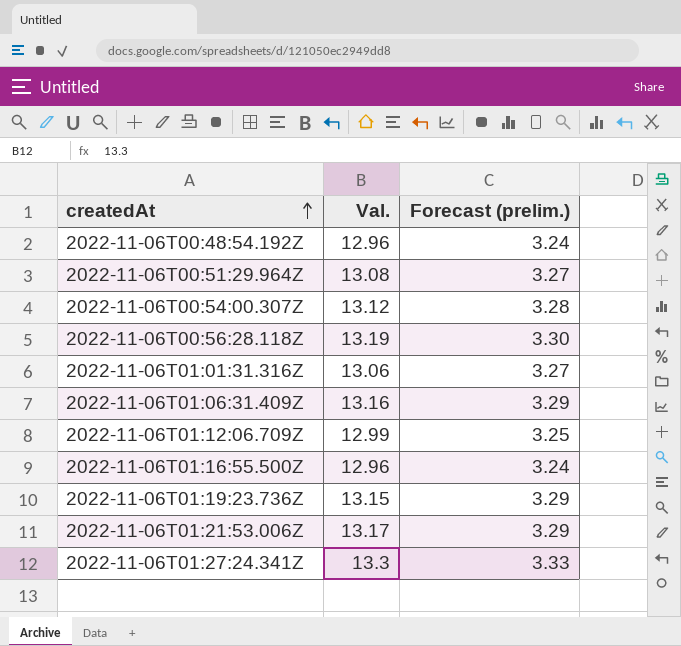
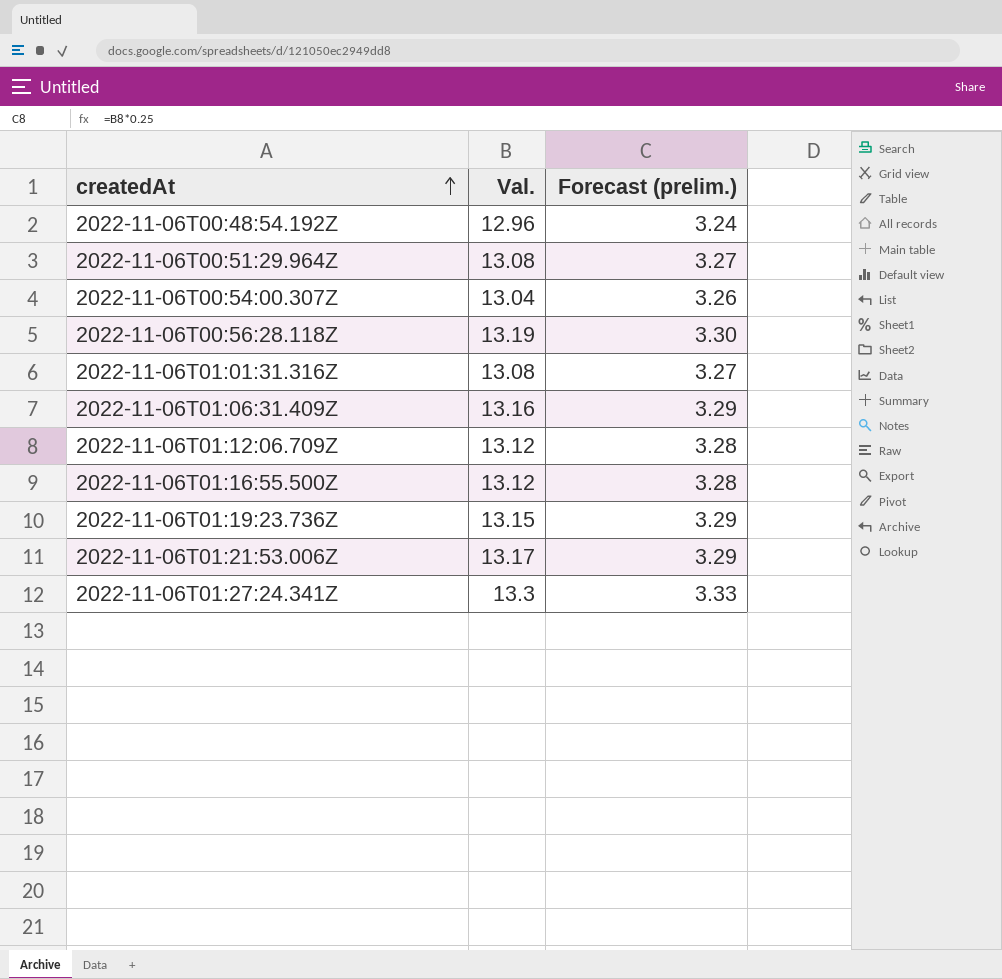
2022-11-06T00:54:00.307Z | Val.: 13.12 -> 13.04
2022-11-06T00:54:00.307Z | Forecast (prelim.): 3.28 -> 3.26
2022-11-06T01:01:31.316Z | Val.: 13.06 -> 13.08
2022-11-06T01:12:06.709Z | Val.: 12.99 -> 13.12
2022-11-06T01:12:06.709Z | Forecast (prelim.): 3.25 -> 3.28
2022-11-06T01:16:55.500Z | Val.: 12.96 -> 13.12
2022-11-06T01:16:55.500Z | Forecast (prelim.): 3.24 -> 3.28

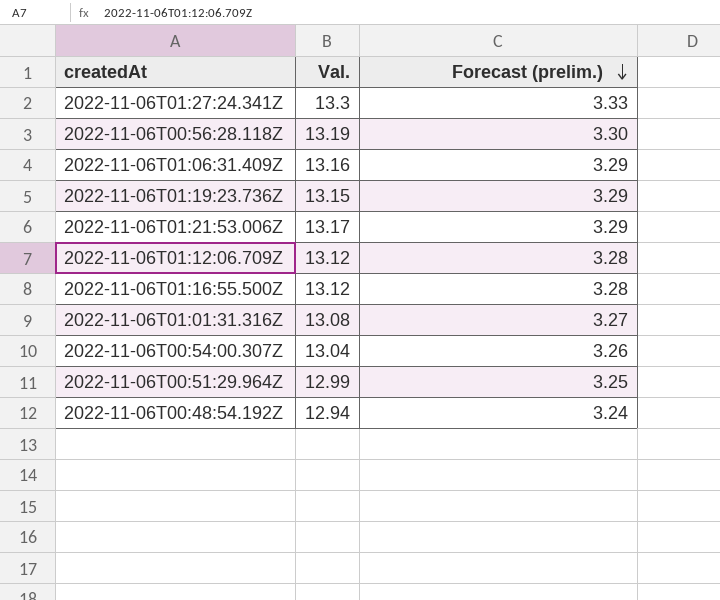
row order: createdAt ascending -> Forecast (prelim.) descending
2022-11-06T00:51:29.964Z | Val.: 13.08 -> 12.99
2022-11-06T00:51:29.964Z | Forecast (prelim.): 3.27 -> 3.25
2022-11-06T00:48:54.192Z | Val.: 12.96 -> 12.94

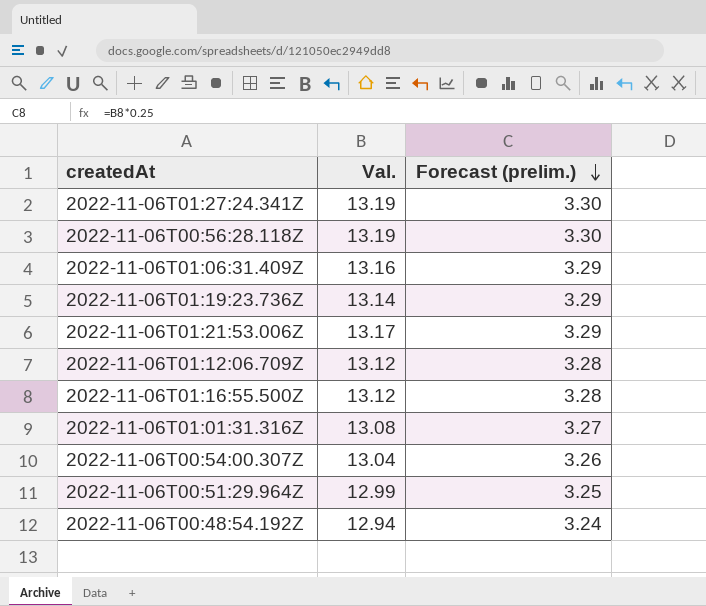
2022-11-06T01:27:24.341Z | Val.: 13.3 -> 13.19
2022-11-06T01:27:24.341Z | Forecast (prelim.): 3.33 -> 3.30
2022-11-06T01:19:23.736Z | Val.: 13.15 -> 13.14

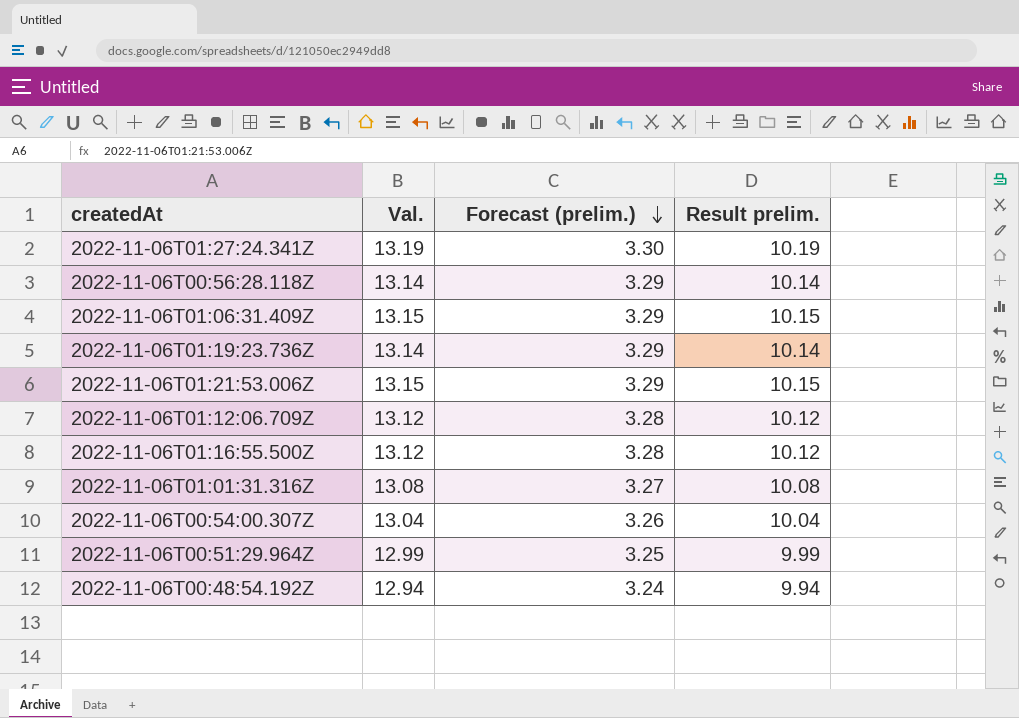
column Result prelim. | formula: none -> [Val.] - 3
2022-11-06T00:56:28.118Z | Val.: 13.19 -> 13.14
2022-11-06T00:56:28.118Z | Forecast (prelim.): 3.30 -> 3.29
2022-11-06T01:06:31.409Z | Val.: 13.16 -> 13.15
2022-11-06T01:21:53.006Z | Val.: 13.17 -> 13.15

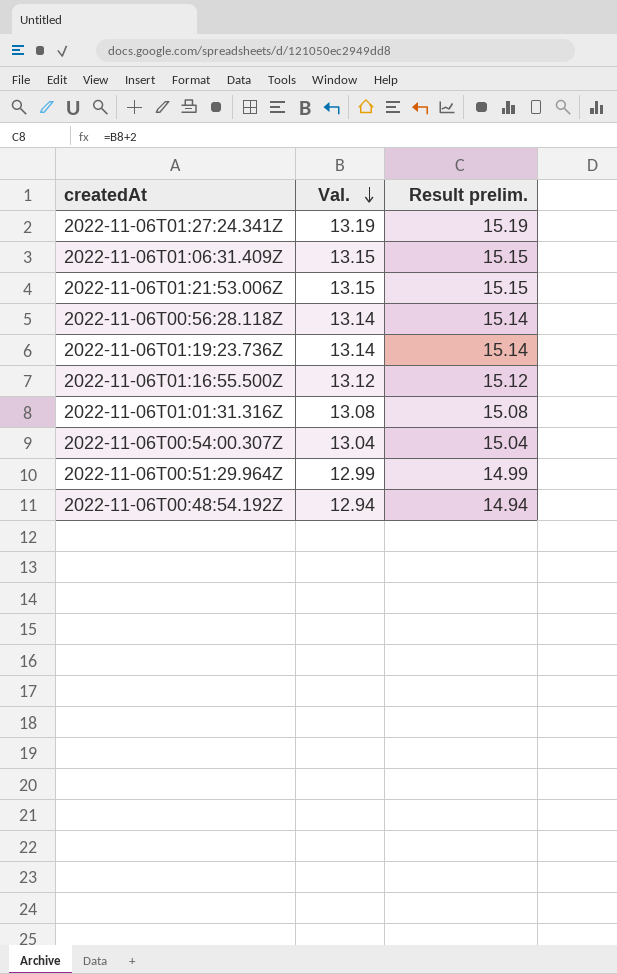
row order: Forecast (prelim.) descending -> Val. descending
column Forecast (prelim.) | formula: [Val.] * 0.25 -> none
column Result prelim. | formula: [Val.] - 3 -> [Val.] + 2
row 2022-11-06T01:12:06.709Z: 13.12 | 3.28 | 10.12 -> none

